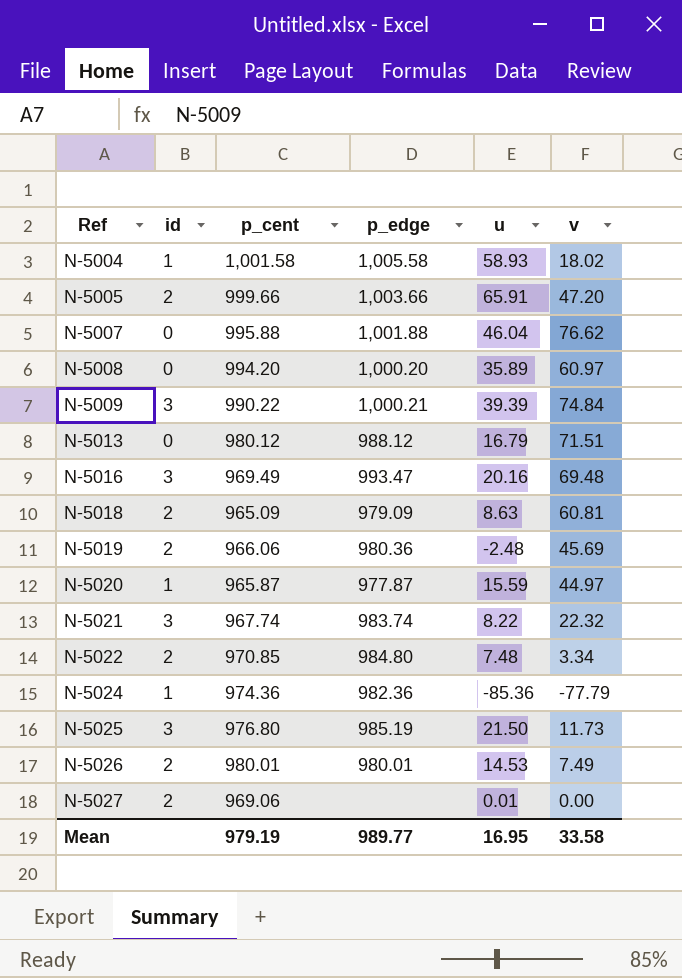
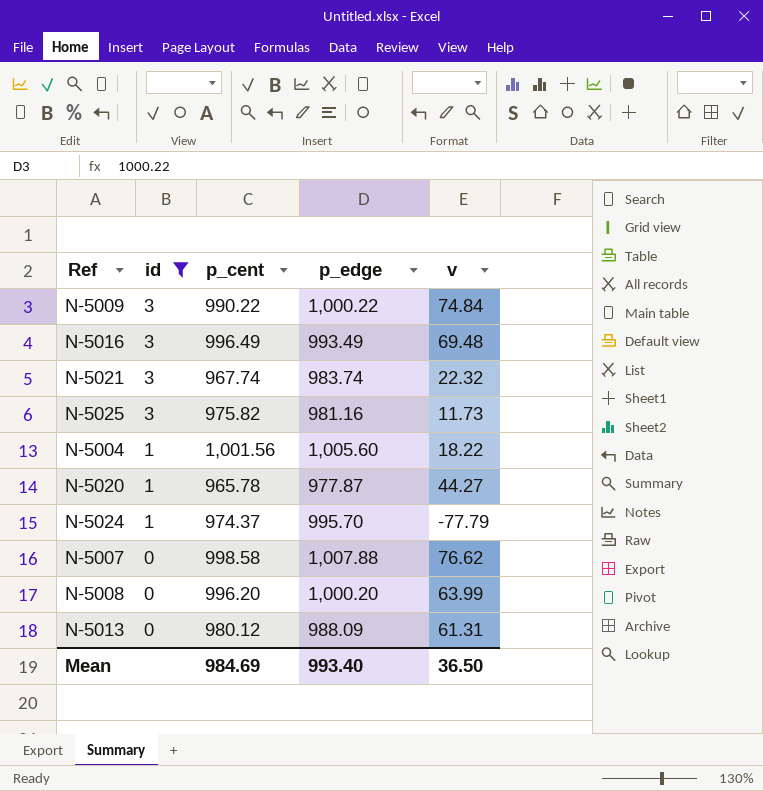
filter: none -> id != 2
row order: Ref ascending -> id descending
column u | position: 5 -> none
N-5009 | p_edge: 1,000.21 -> 1,000.22
N-5016 | p_cent: 969.49 -> 996.49
N-5016 | p_edge: 993.47 -> 993.49
N-5025 | p_cent: 976.80 -> 975.82
N-5025 | p_edge: 985.19 -> 981.16
N-5004 | p_cent: 1,001.58 -> 1,001.56
N-5004 | p_edge: 1,005.58 -> 1,005.60
N-5004 | v: 18.02 -> 18.22
N-5020 | p_cent: 965.87 -> 965.78
N-5020 | v: 44.97 -> 44.27
N-5024 | p_cent: 974.36 -> 974.37
N-5024 | p_edge: 982.36 -> 995.70
N-5007 | p_cent: 995.88 -> 998.58
N-5007 | p_edge: 1,001.88 -> 1,007.88
N-5008 | p_cent: 994.20 -> 996.20
N-5008 | v: 60.97 -> 63.99
N-5013 | p_edge: 988.12 -> 988.09
N-5013 | v: 71.51 -> 61.31
Mean | p_cent: 979.19 -> 984.69
Mean | p_edge: 989.77 -> 993.40
Mean | v: 33.58 -> 36.50

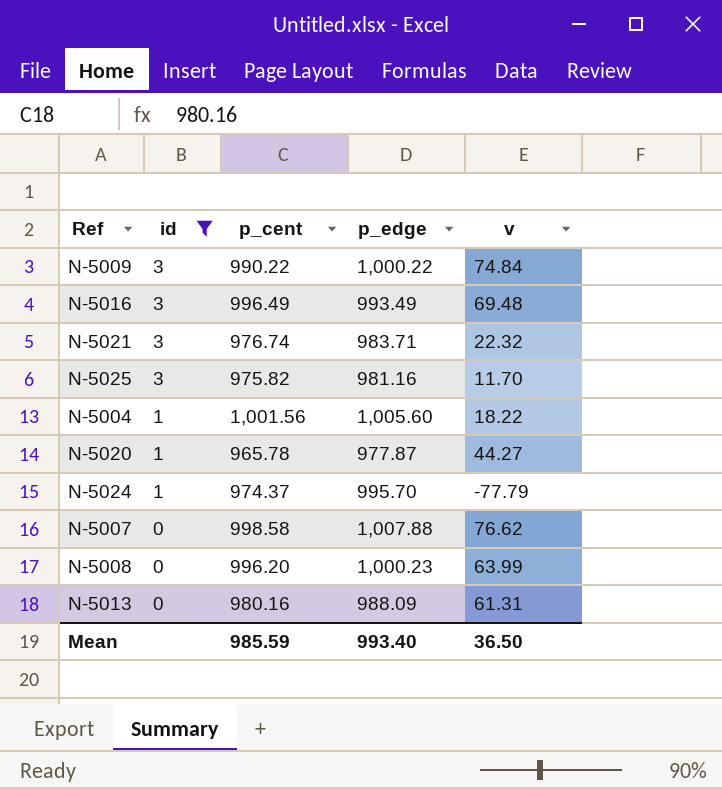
N-5021 | p_cent: 967.74 -> 976.74
N-5021 | p_edge: 983.74 -> 983.71
N-5025 | v: 11.73 -> 11.70
N-5008 | p_edge: 1,000.20 -> 1,000.23
N-5013 | p_cent: 980.12 -> 980.16
Mean | p_cent: 984.69 -> 985.59

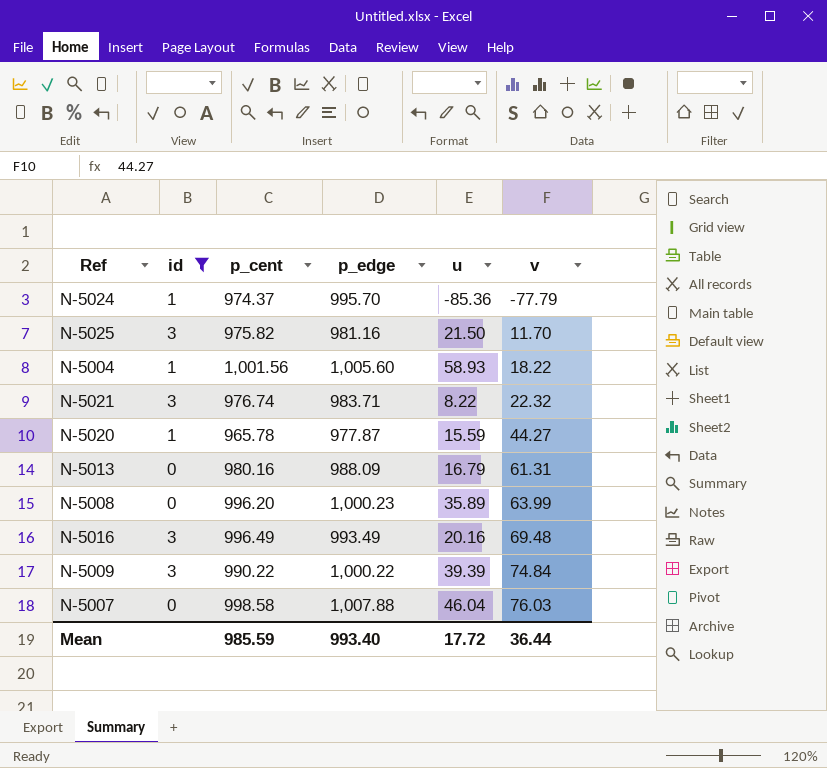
row order: id descending -> v ascending
column u | position: none -> 5
N-5007 | v: 76.62 -> 76.03
Mean | v: 36.50 -> 36.44

